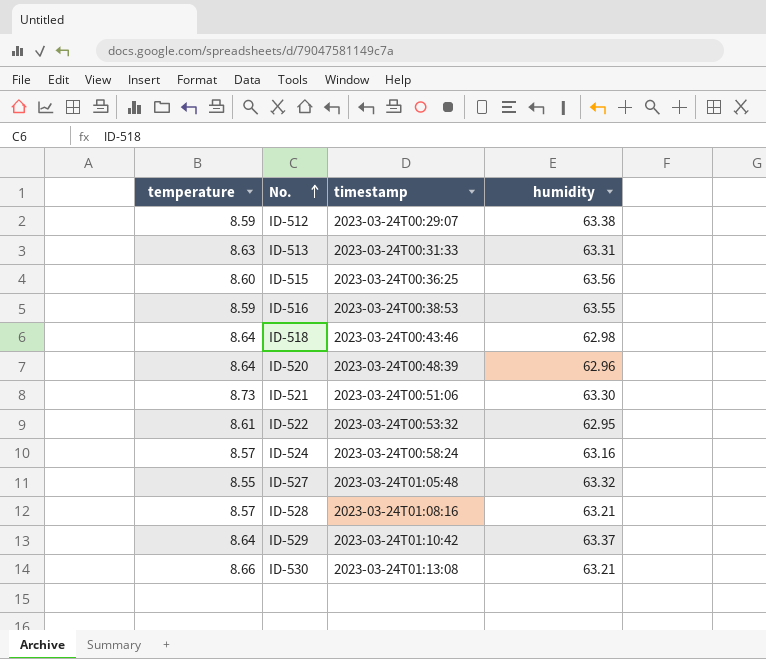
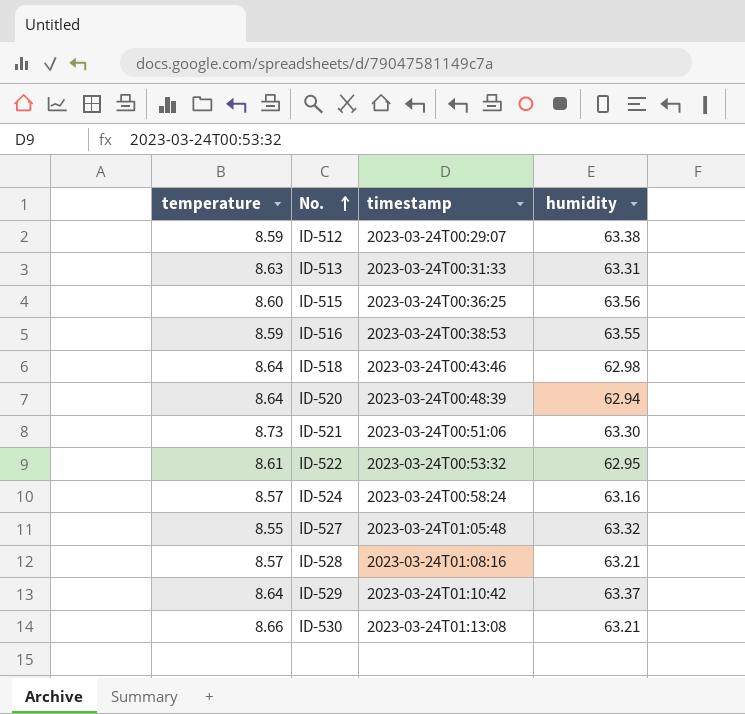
ID-520 | humidity: 62.96 -> 62.94

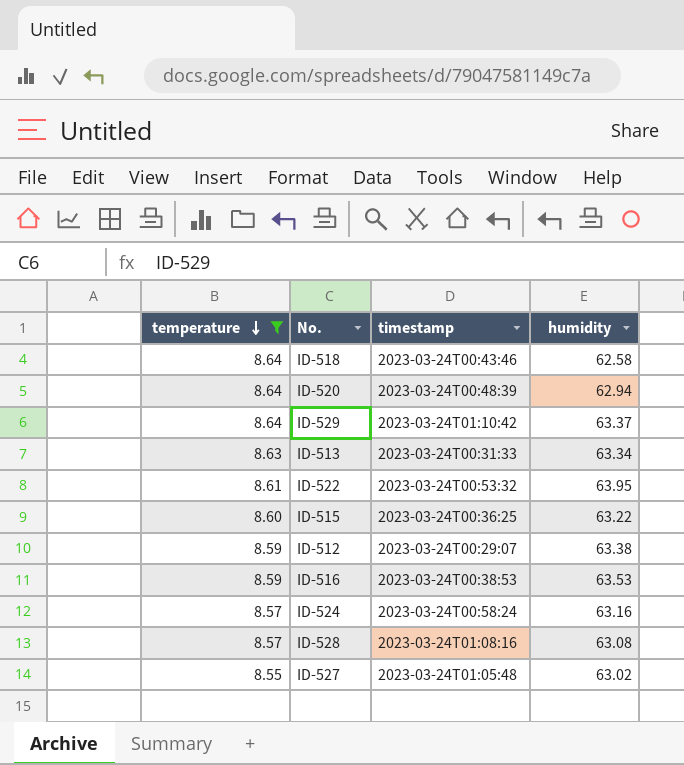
filter: none -> temperature <= 8.64
row order: No. ascending -> temperature descending
ID-518 | humidity: 62.98 -> 62.58
ID-513 | humidity: 63.31 -> 63.34
ID-522 | humidity: 62.95 -> 63.95
ID-515 | humidity: 63.56 -> 63.22
ID-516 | humidity: 63.55 -> 63.53
ID-528 | humidity: 63.21 -> 63.08
ID-527 | humidity: 63.32 -> 63.02

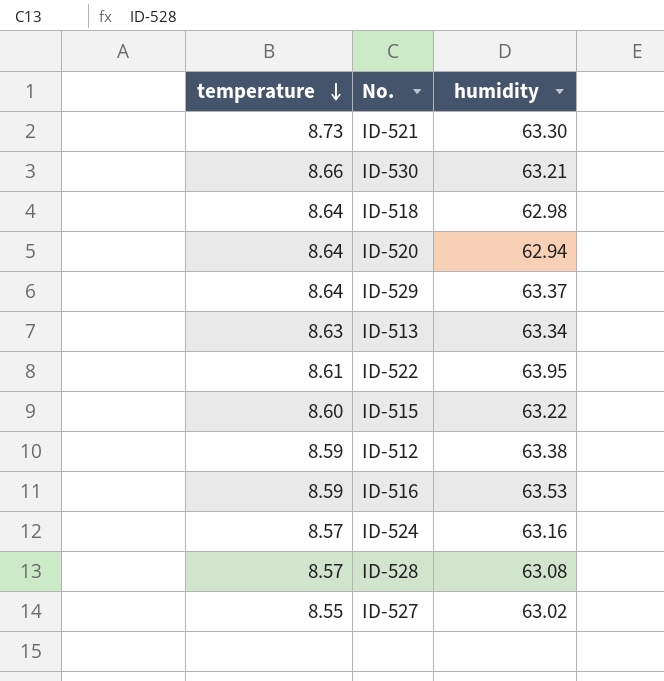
filter: temperature <= 8.64 -> none
column timestamp | position: 3 -> none
ID-518 | humidity: 62.58 -> 62.98

